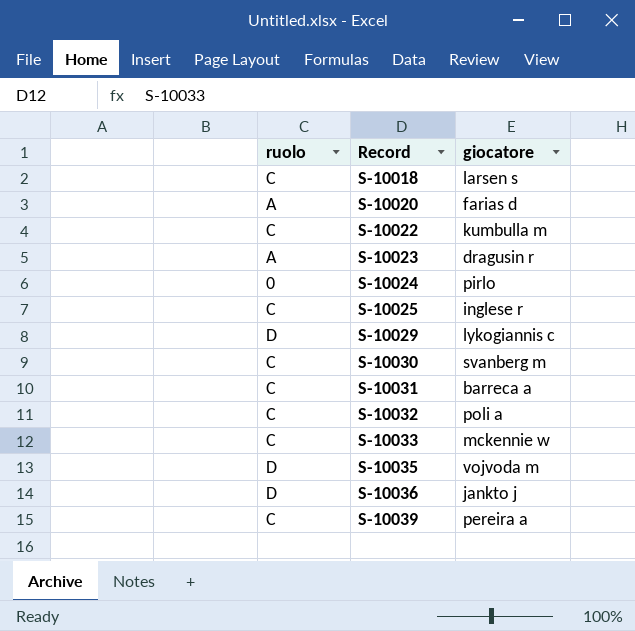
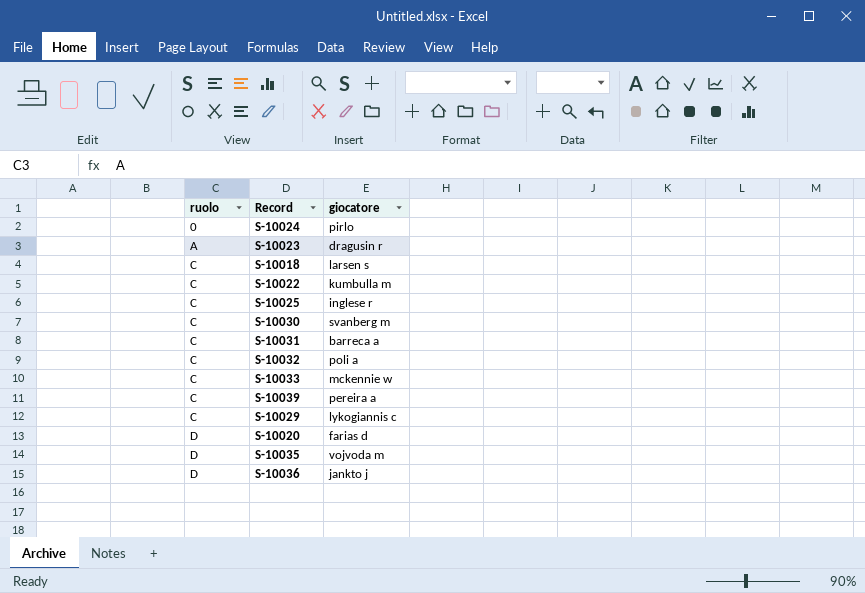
row order: Record ascending -> ruolo ascending
S-10029 | ruolo: D -> C
S-10020 | ruolo: A -> D

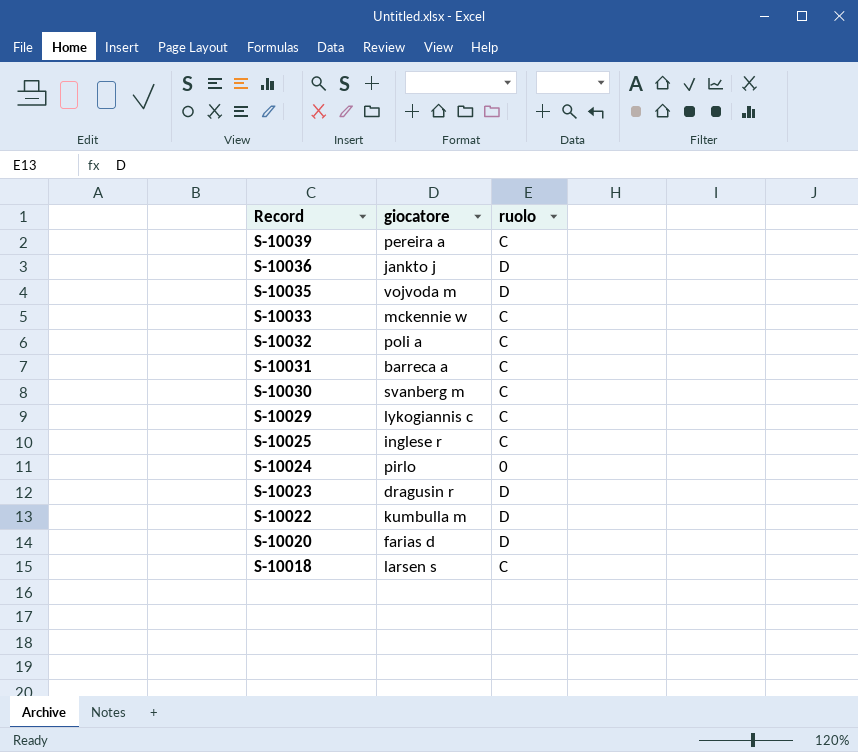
row order: ruolo ascending -> Record descending
column ruolo | position: 1 -> 3
S-10023 | ruolo: A -> D
S-10022 | ruolo: C -> D

